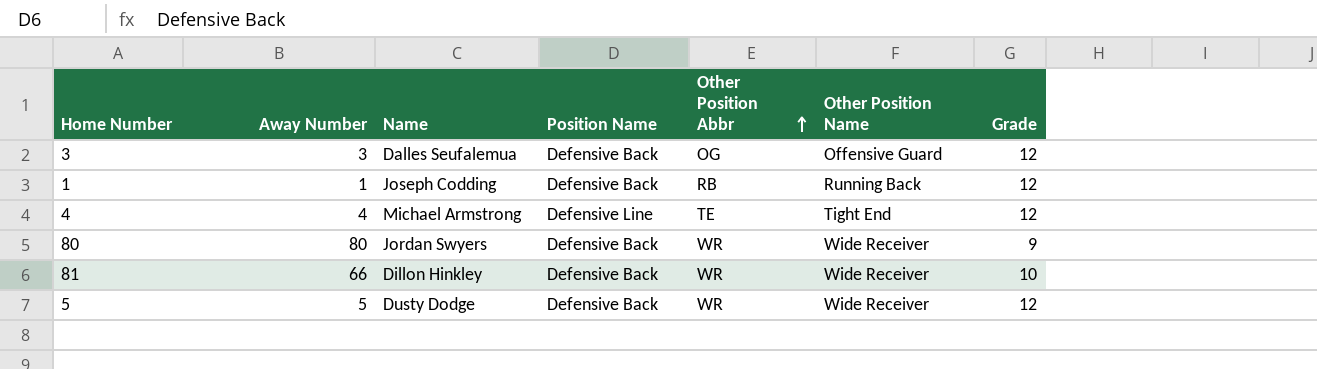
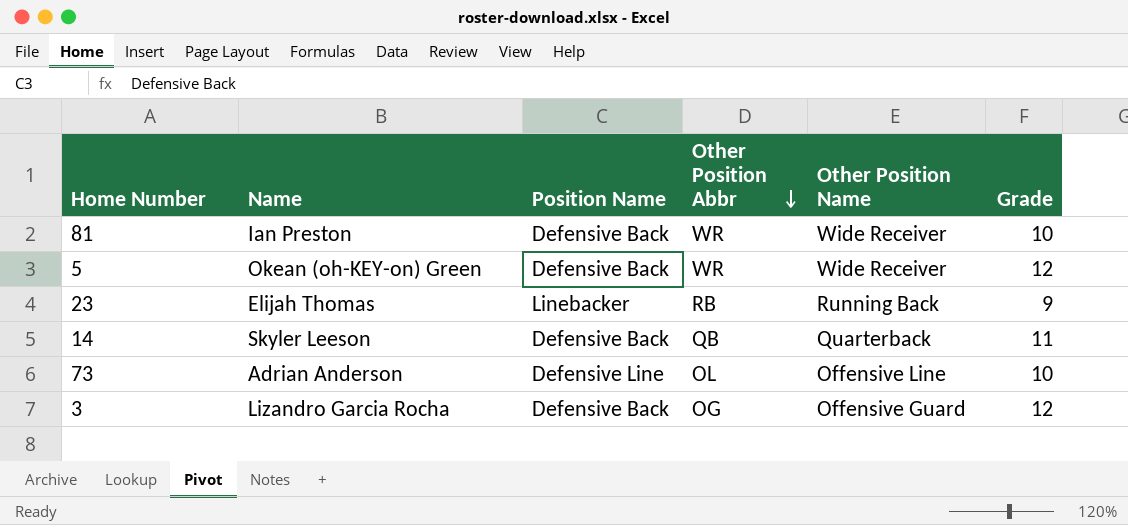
row order: Other Position Abbr ascending -> Other Position Abbr descending
column Away Number | position: 2 -> none
row 1: 1 | Joseph Codding | Defensive Back | RB | Running Back | 12 -> none
row 4: 4 | Michael Armstrong | Defensive Line | TE | Tight End | 12 -> none
row 80: 80 | Jordan Swyers | Defensive Back | WR | Wide Receiver | 9 -> none
81 | Name: Dillon Hinkley -> Ian Preston
5 | Name: Dusty Dodge -> Okean (oh-KEY-on) Green
row 23: none -> Elijah Thomas | Linebacker | RB | Running Back | 9
row 14: none -> Skyler Leeson | Defensive Back | QB | Quarterback | 11
row 73: none -> Adrian Anderson | Defensive Line | OL | Offensive Line | 10
3 | Name: Dalles Seufalemua -> Lizandro Garcia Rocha

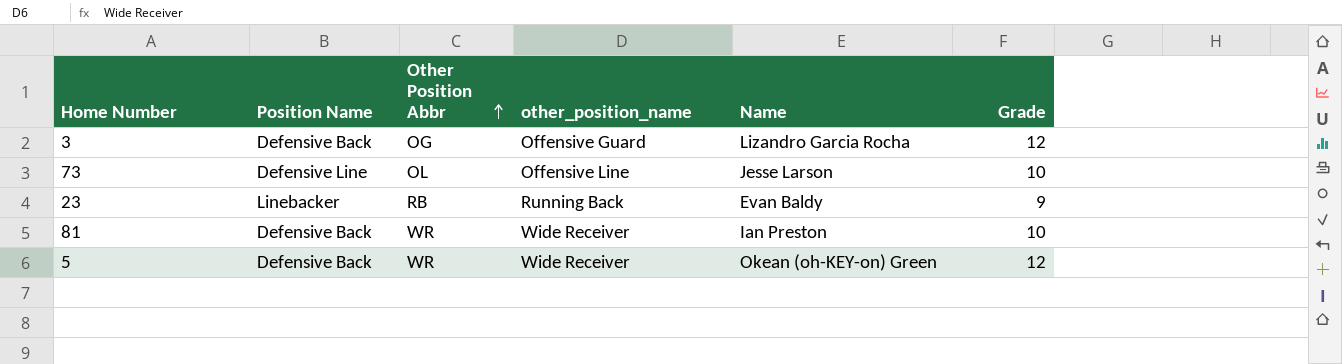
row order: Other Position Abbr descending -> Other Position Abbr ascending
column name: Other Position Name -> other_position_name
column Name | position: 2 -> 5
row 14: Skyler Leeson | Defensive Back | QB | Quarterback | 11 -> none
73 | Name: Adrian Anderson -> Jesse Larson
23 | Name: Elijah Thomas -> Evan Baldy

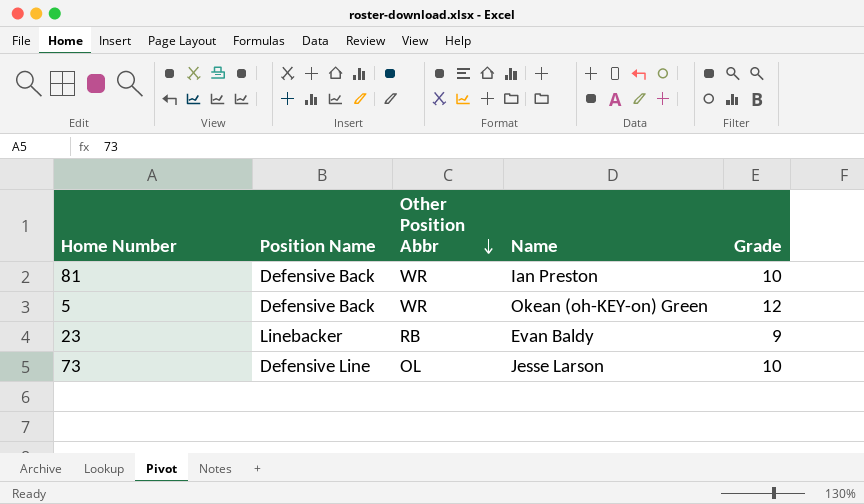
row order: Other Position Abbr ascending -> Other Position Abbr descending
column other_position_name | position: 4 -> none
row 3: Defensive Back | OG | Offensive Guard | Lizandro Garcia Rocha | 12 -> none

